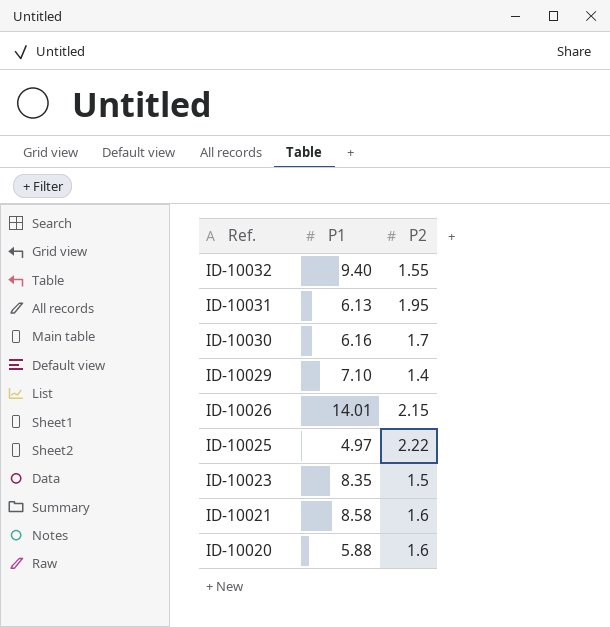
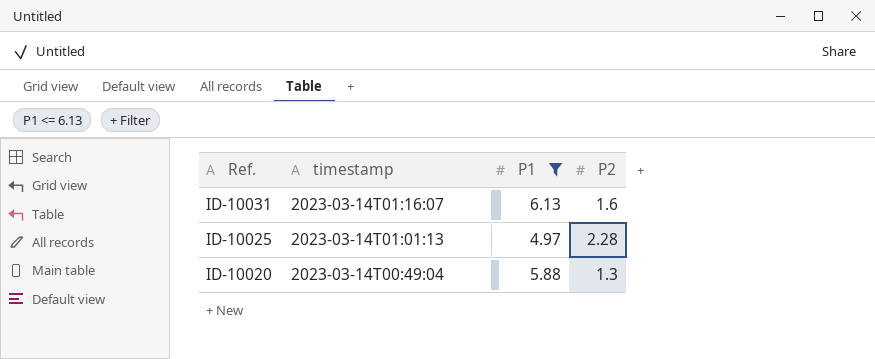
filter: none -> P1 <= 6.13
column timestamp | position: none -> 2
ID-10031 | P2: 1.95 -> 1.6
ID-10025 | P2: 2.22 -> 2.28
ID-10020 | P2: 1.6 -> 1.3

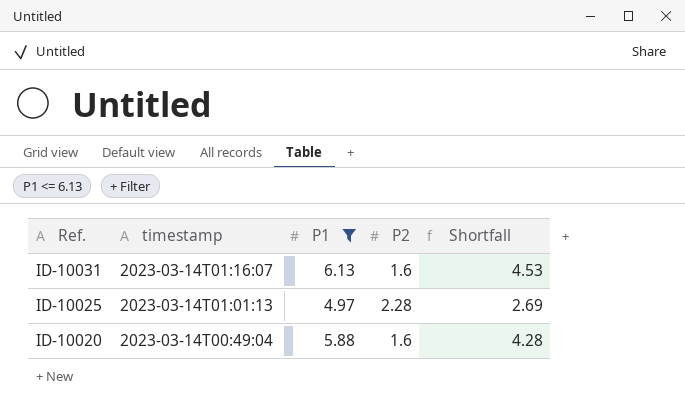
column Shortfall | formula: none -> [P1] - [P2]
ID-10020 | P2: 1.3 -> 1.6

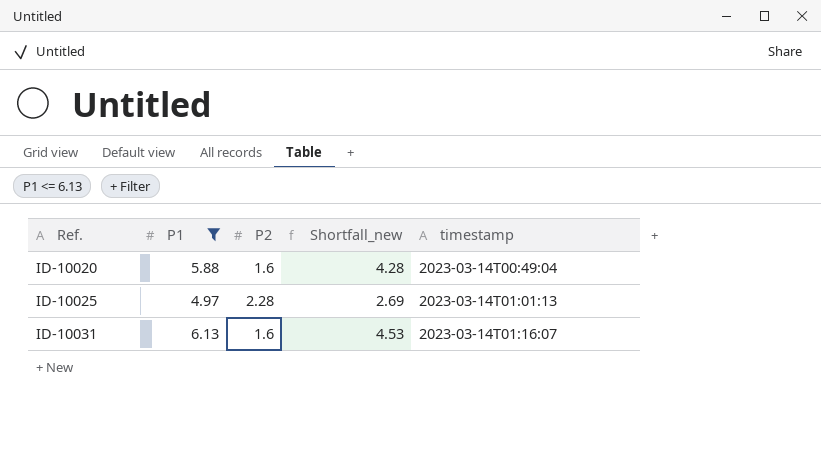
row order: Ref. descending -> Ref. ascending
column name: Shortfall -> Shortfall_new
column timestamp | position: 2 -> 5

